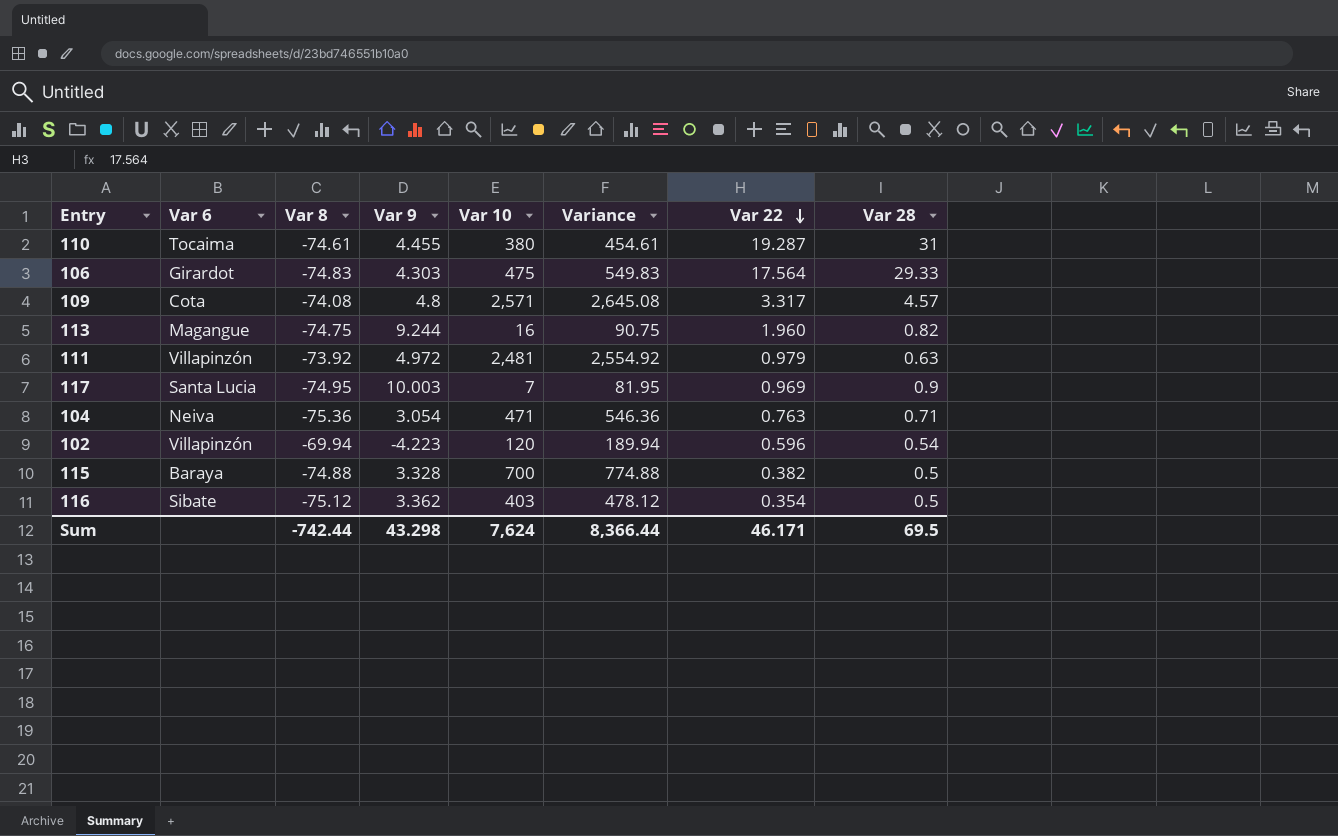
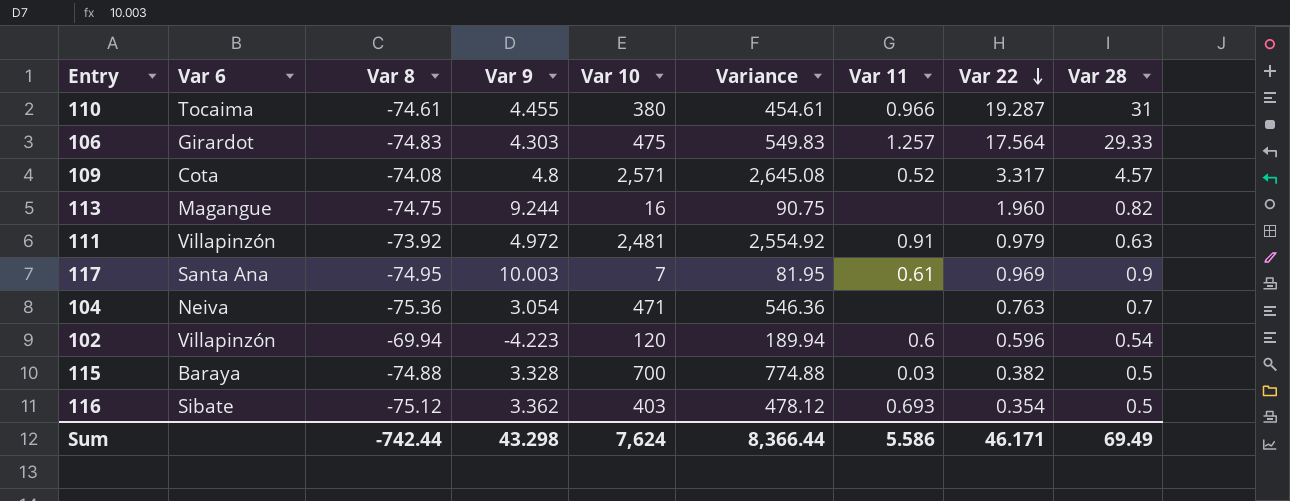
column Var 11 | position: none -> 7
117 | Var 6: Santa Lucia -> Santa Ana
104 | Var 28: 0.71 -> 0.7
Sum | Var 28: 69.5 -> 69.49

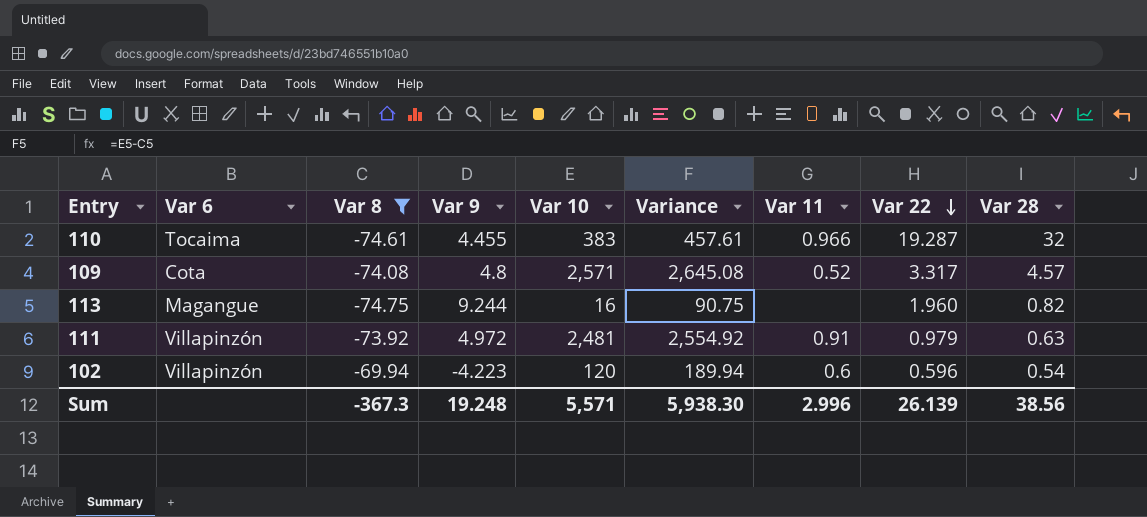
filter: none -> Var 8 >= -74.75
110 | Var 10: 380 -> 383
110 | Variance: 454.61 -> 457.61
110 | Var 28: 31 -> 32
Sum | Var 8: -742.44 -> -367.3
Sum | Var 9: 43.298 -> 19.248
Sum | Var 10: 7,624 -> 5,571
Sum | Variance: 8,366.44 -> 5,938.30
Sum | Var 11: 5.586 -> 2.996
Sum | Var 22: 46.171 -> 26.139
Sum | Var 28: 69.49 -> 38.56

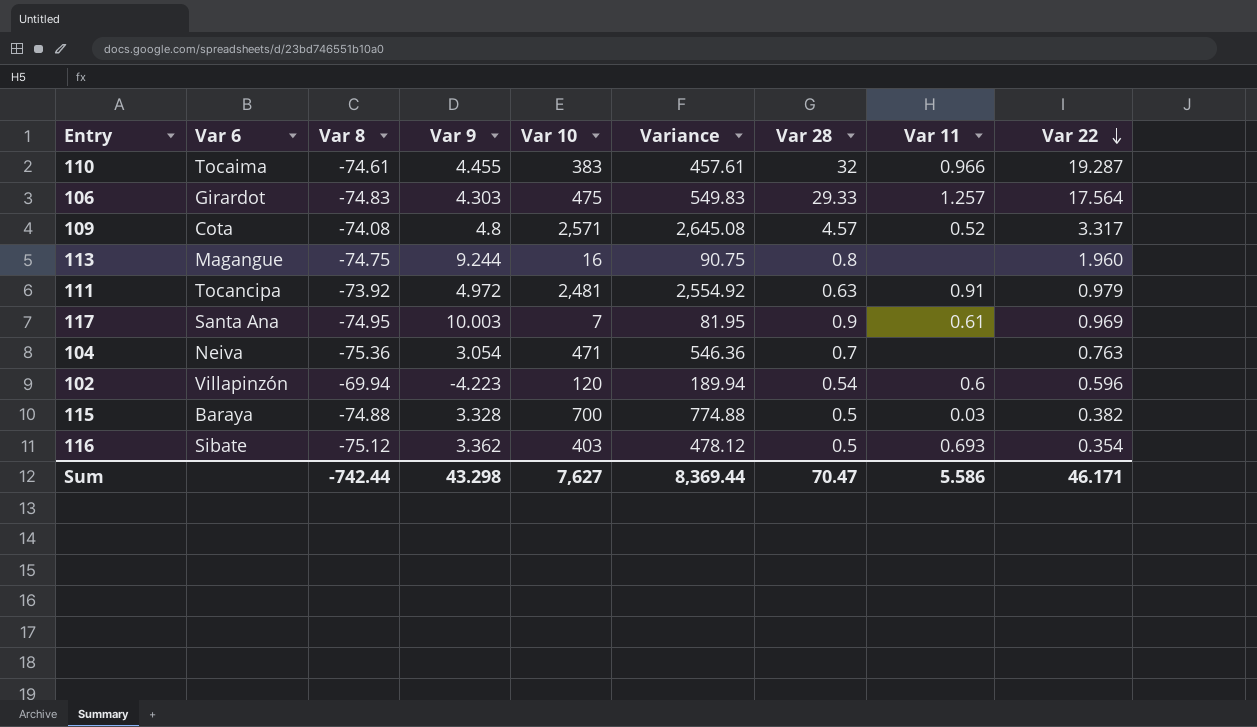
filter: Var 8 >= -74.75 -> none
column Var 28 | position: 9 -> 7
113 | Var 28: 0.82 -> 0.8
111 | Var 6: Villapinzón -> Tocancipa
Sum | Var 8: -367.3 -> -742.44
Sum | Var 9: 19.248 -> 43.298
Sum | Var 10: 5,571 -> 7,627
Sum | Variance: 5,938.30 -> 8,369.44
Sum | Var 28: 38.56 -> 70.47
Sum | Var 11: 2.996 -> 5.586
Sum | Var 22: 26.139 -> 46.171

